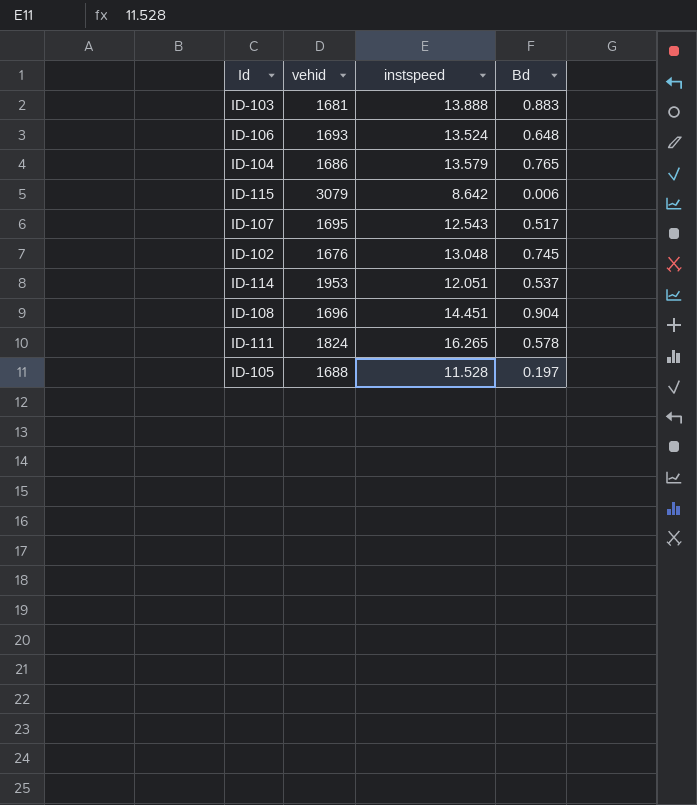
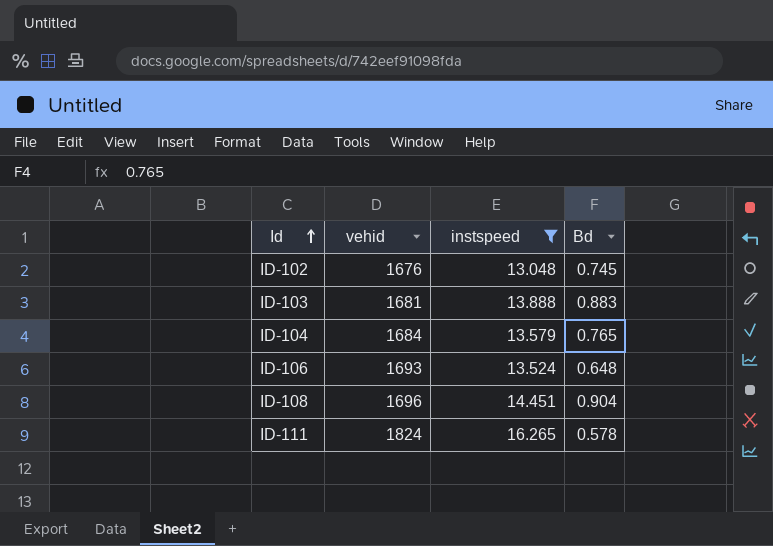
filter: none -> instspeed >= 13.048
row order: none -> Id ascending
ID-104 | vehid: 1686 -> 1684

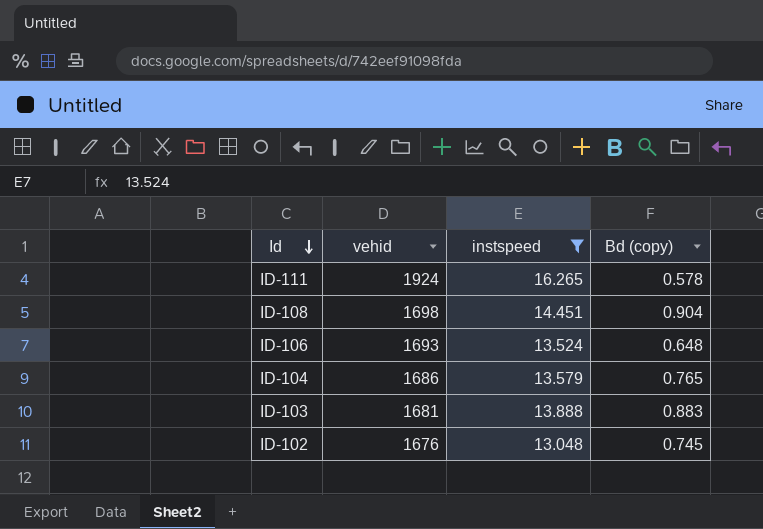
row order: Id ascending -> Id descending
column name: Bd -> Bd (copy)
ID-111 | vehid: 1824 -> 1924
ID-108 | vehid: 1696 -> 1698
ID-104 | vehid: 1684 -> 1686

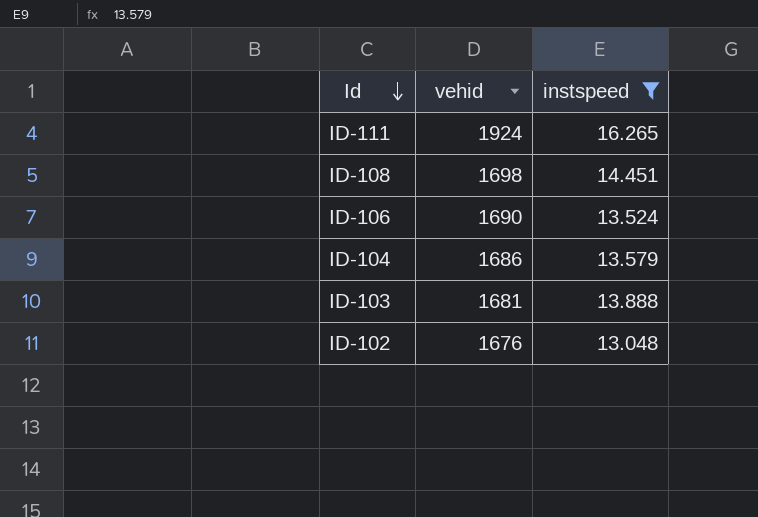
column Bd (copy) | position: 4 -> none
ID-106 | vehid: 1693 -> 1690

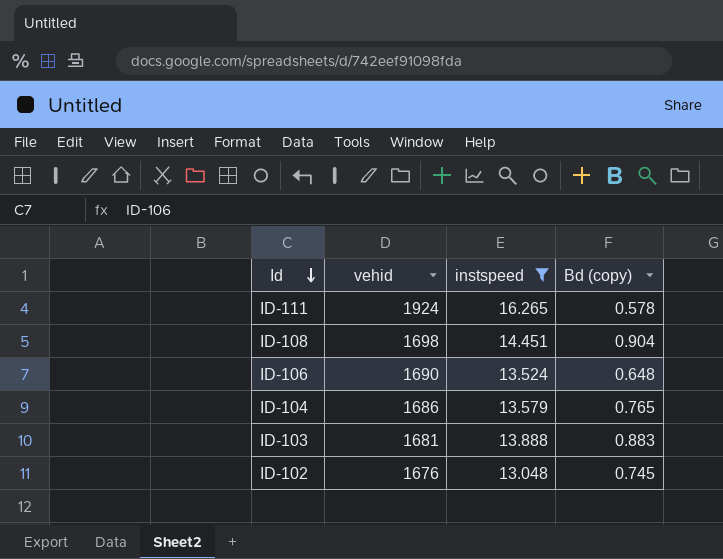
column Bd (copy) | position: none -> 4

